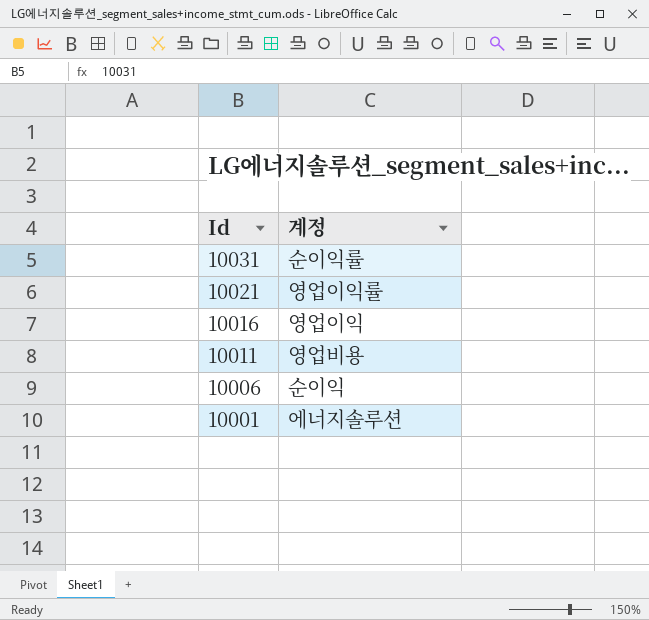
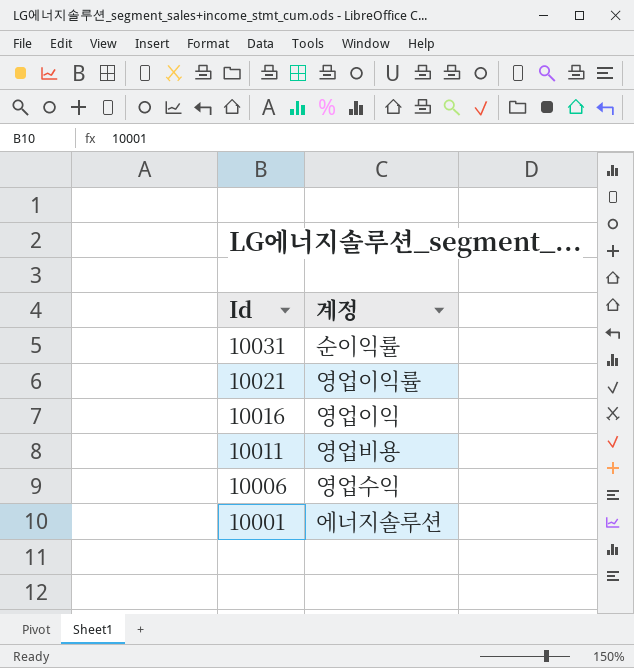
10006 | 계정: 순이익 -> 영업수익

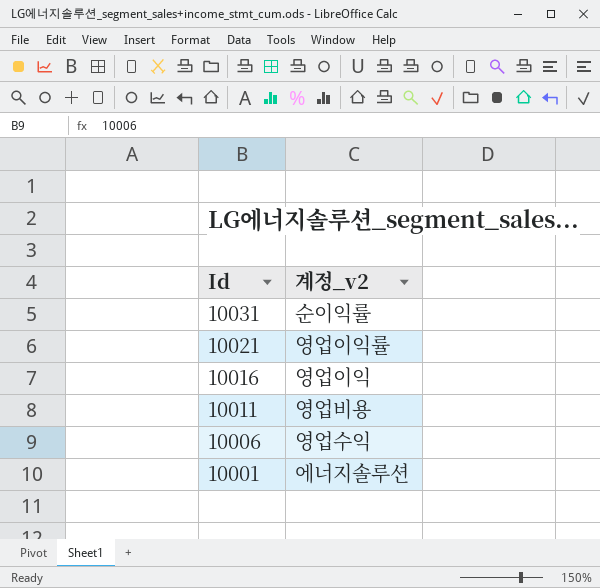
column name: 계정 -> 계정_v2

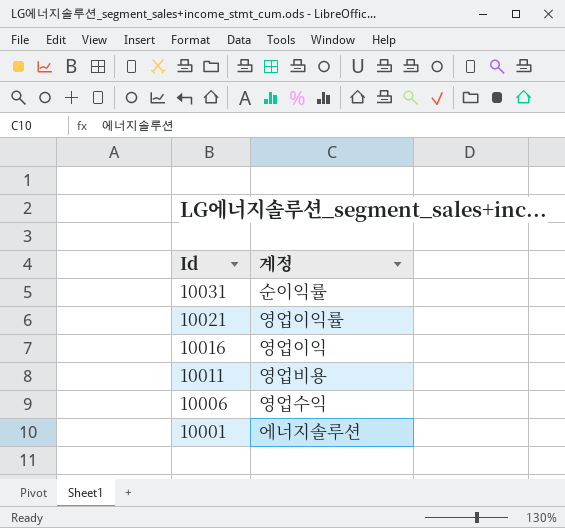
column name: 계정_v2 -> 계정

